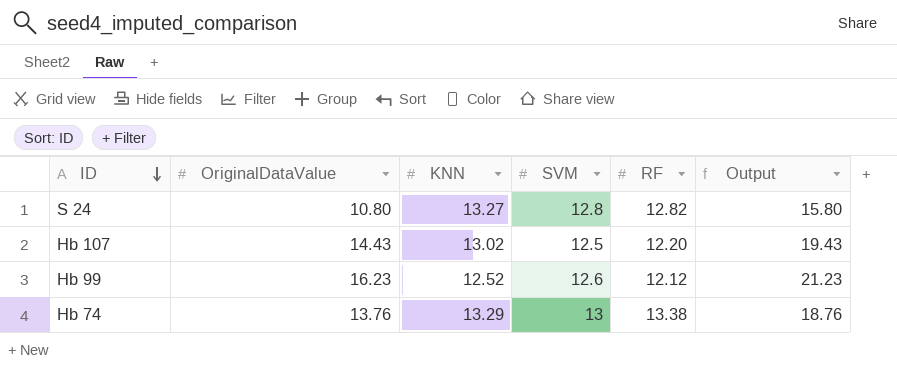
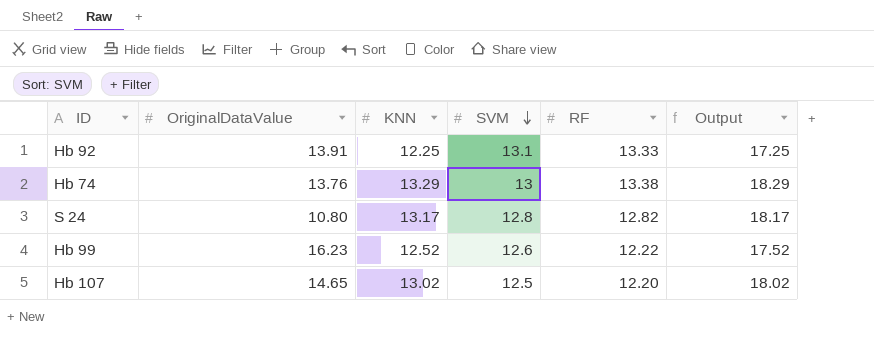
row order: ID descending -> SVM descending
column Output | formula: [OriginalDataValue] + 5 -> [KNN] + 5
row Hb 92: none -> 13.91 | 12.25 | 13.1 | 13.33 | 17.25
S 24 | KNN: 13.27 -> 13.17
Hb 99 | RF: 12.12 -> 12.22
Hb 107 | OriginalDataValue: 14.43 -> 14.65

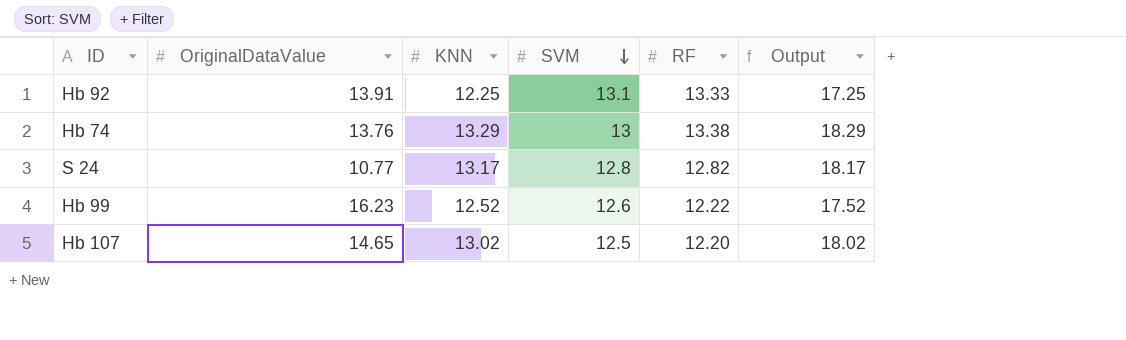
S 24 | OriginalDataValue: 10.80 -> 10.77

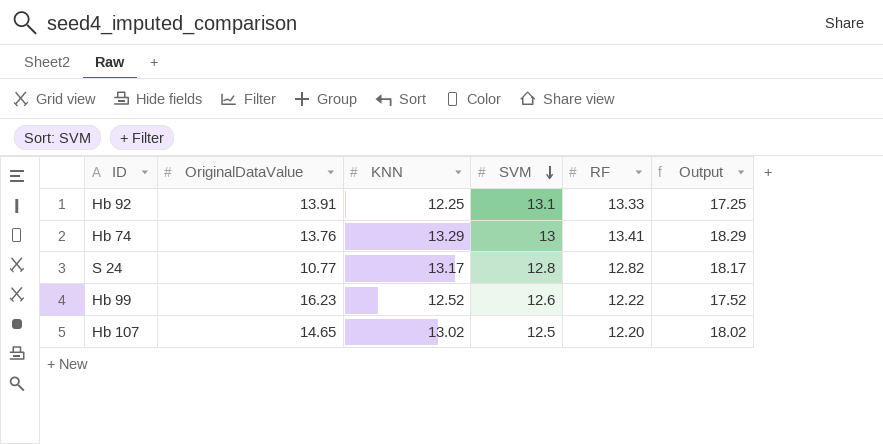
Hb 74 | RF: 13.38 -> 13.41

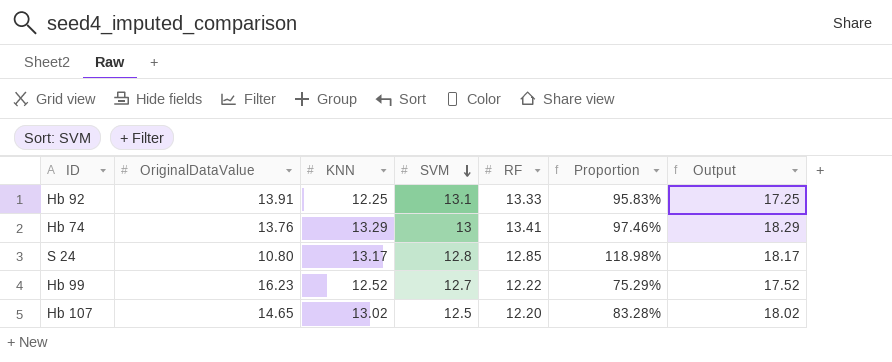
column Proportion | formula: none -> [RF] / [OriginalDataValue]
S 24 | OriginalDataValue: 10.77 -> 10.80
S 24 | RF: 12.82 -> 12.85
Hb 99 | SVM: 12.6 -> 12.7

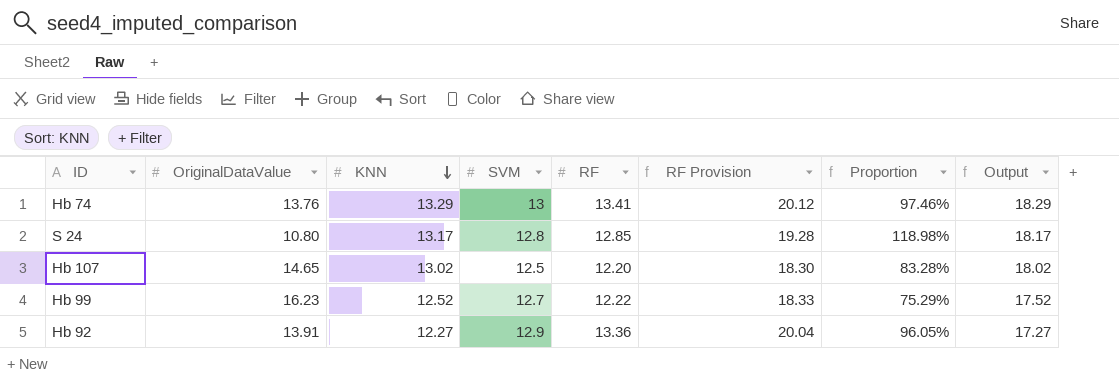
row order: SVM descending -> KNN descending
column RF Provision | formula: none -> [RF] * 1.5
Hb 92 | KNN: 12.25 -> 12.27
Hb 92 | SVM: 13.1 -> 12.9
Hb 92 | RF: 13.33 -> 13.36
Hb 92 | Proportion: 95.83% -> 96.05%
Hb 92 | Output: 17.25 -> 17.27

